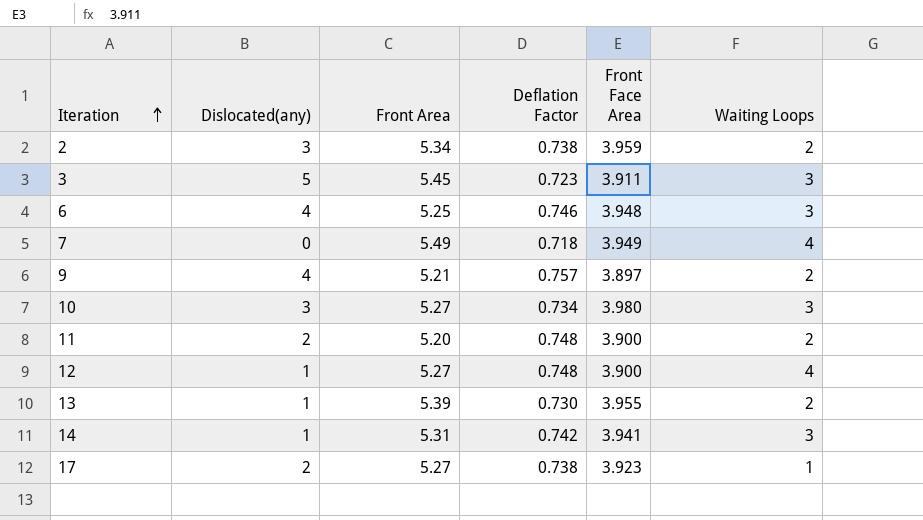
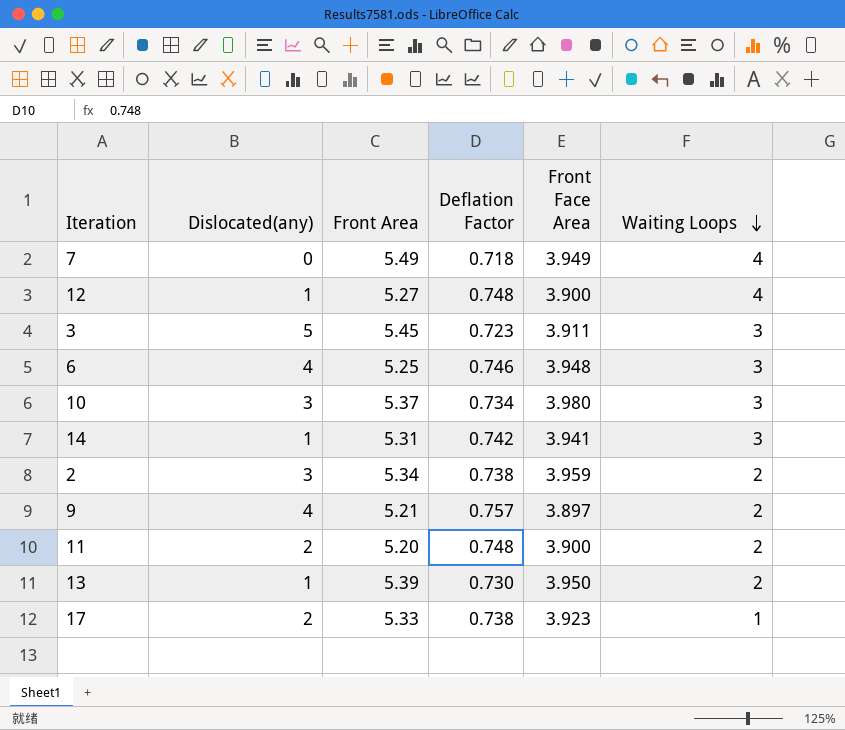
row order: Iteration ascending -> Waiting Loops descending
10 | Front Area: 5.27 -> 5.37
13 | Front Face Area: 3.955 -> 3.950
17 | Front Area: 5.27 -> 5.33

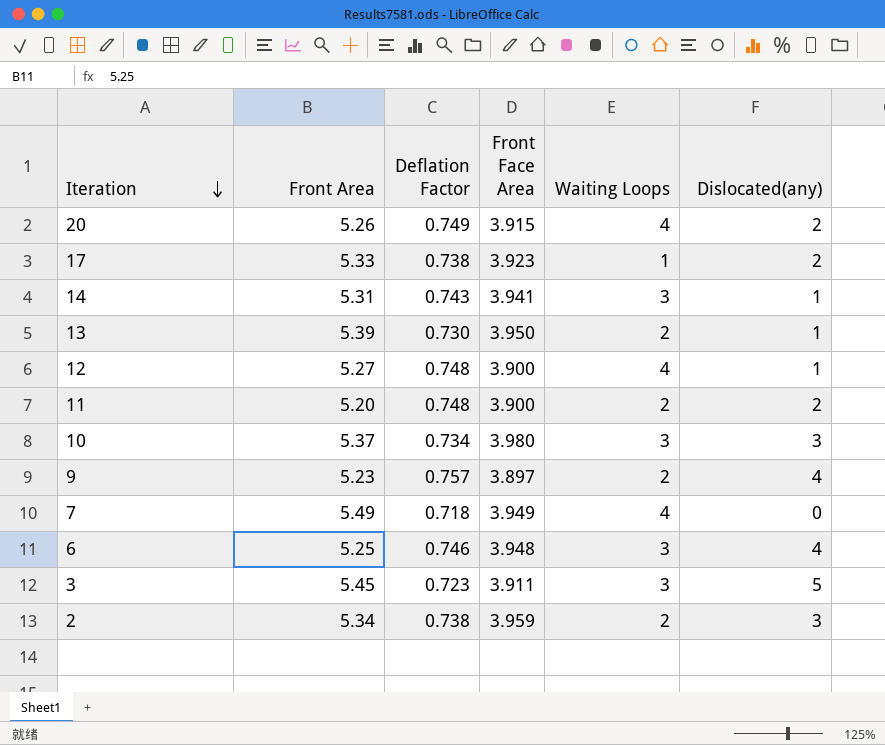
row order: Waiting Loops descending -> Iteration descending
column Dislocated(any) | position: 2 -> 6
row 20: none -> 5.26 | 0.749 | 3.915 | 4 | 2
14 | Deflation Factor: 0.742 -> 0.743
9 | Front Area: 5.21 -> 5.23

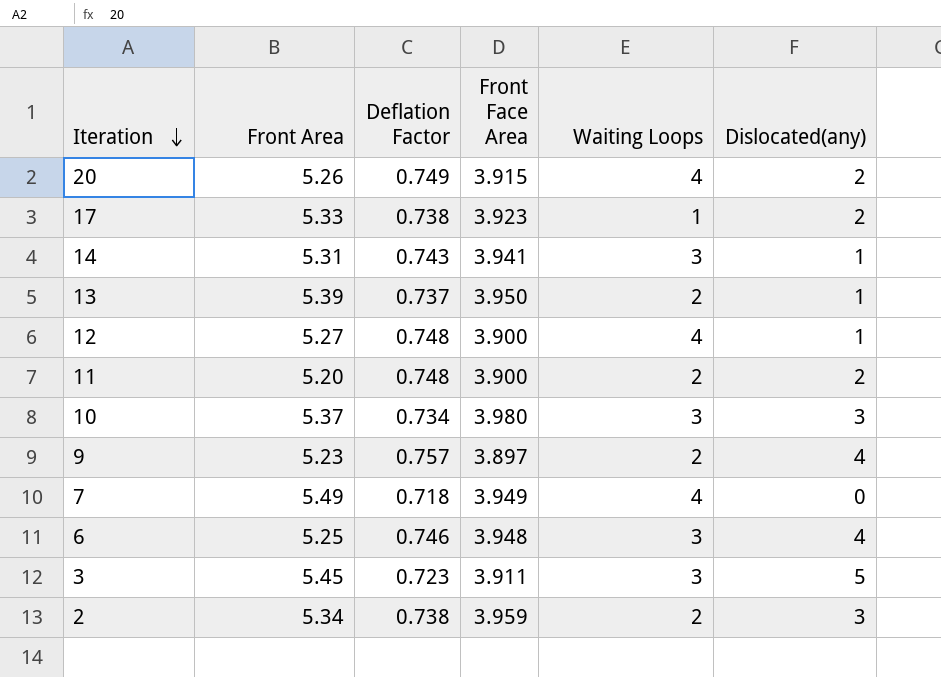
13 | Deflation Factor: 0.730 -> 0.737

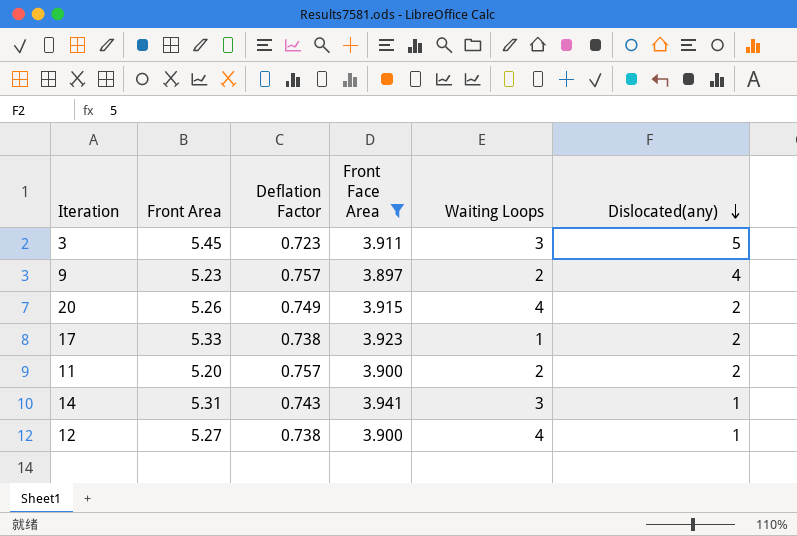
filter: none -> Front Face Area <= 3.941
row order: Iteration descending -> Dislocated(any) descending
11 | Deflation Factor: 0.748 -> 0.757
12 | Deflation Factor: 0.748 -> 0.738

